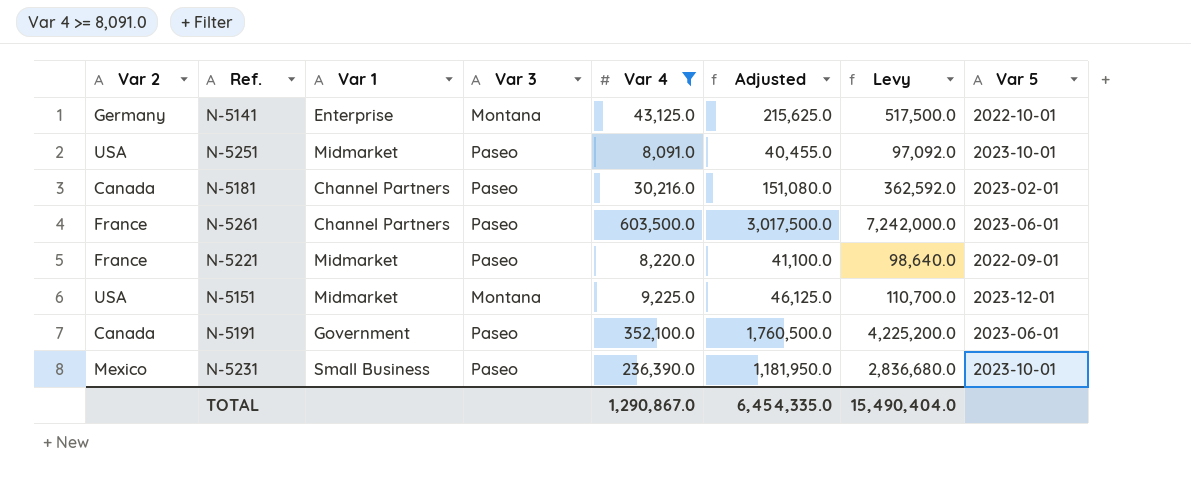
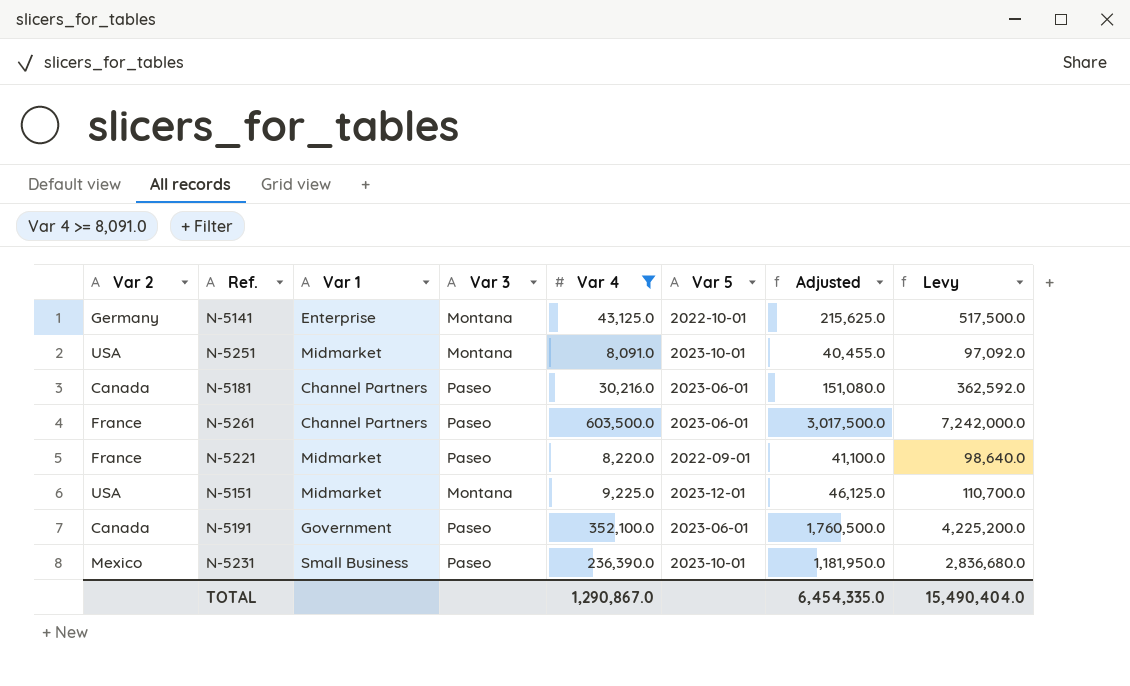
column Var 5 | position: 8 -> 6
N-5251 | Var 3: Paseo -> Montana
N-5181 | Var 5: 2023-02-01 -> 2023-06-01

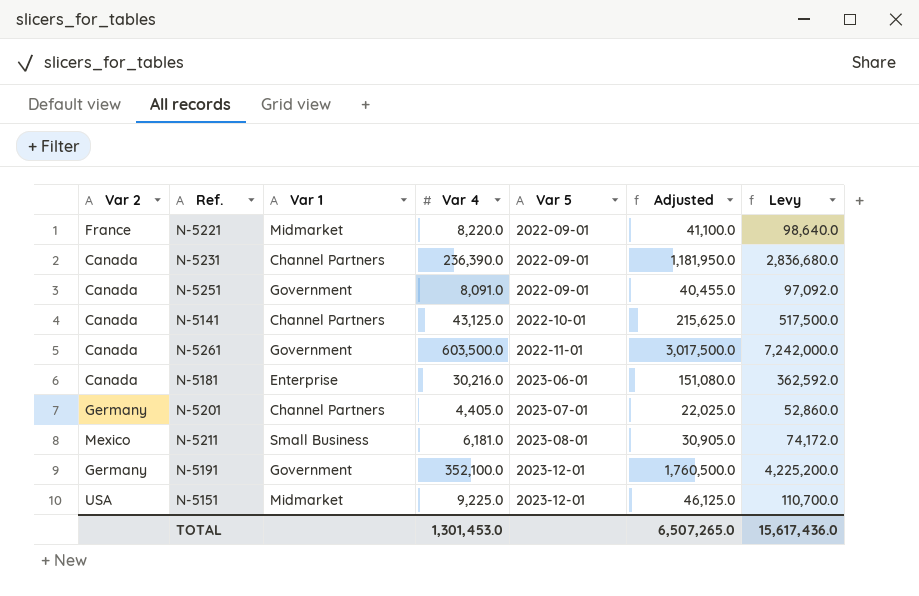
filter: Var 4 >= 8,091.0 -> none
row order: none -> Var 5 ascending
column Var 3 | position: 4 -> none
N-5231 | Var 2: Mexico -> Canada
N-5231 | Var 1: Small Business -> Channel Partners
N-5231 | Var 5: 2023-10-01 -> 2022-09-01
N-5251 | Var 2: USA -> Canada
N-5251 | Var 1: Midmarket -> Government
N-5251 | Var 5: 2023-10-01 -> 2022-09-01
N-5141 | Var 2: Germany -> Canada
N-5141 | Var 1: Enterprise -> Channel Partners
N-5261 | Var 2: France -> Canada
N-5261 | Var 1: Channel Partners -> Government
N-5261 | Var 5: 2023-06-01 -> 2022-11-01
N-5181 | Var 1: Channel Partners -> Enterprise
N-5191 | Var 2: Canada -> Germany
N-5191 | Var 5: 2023-06-01 -> 2023-12-01
TOTAL | Var 4: 1,290,867.0 -> 1,301,453.0
TOTAL | Adjusted: 6,454,335.0 -> 6,507,265.0
TOTAL | Levy: 15,490,404.0 -> 15,617,436.0

